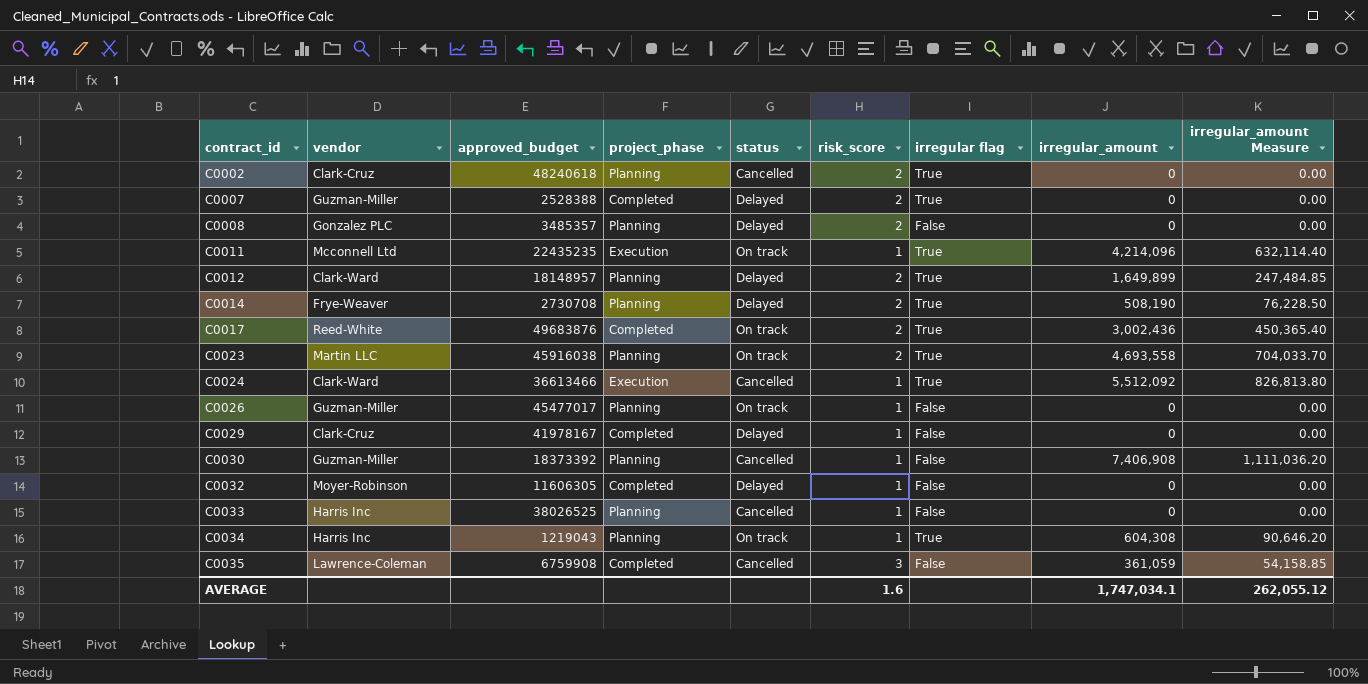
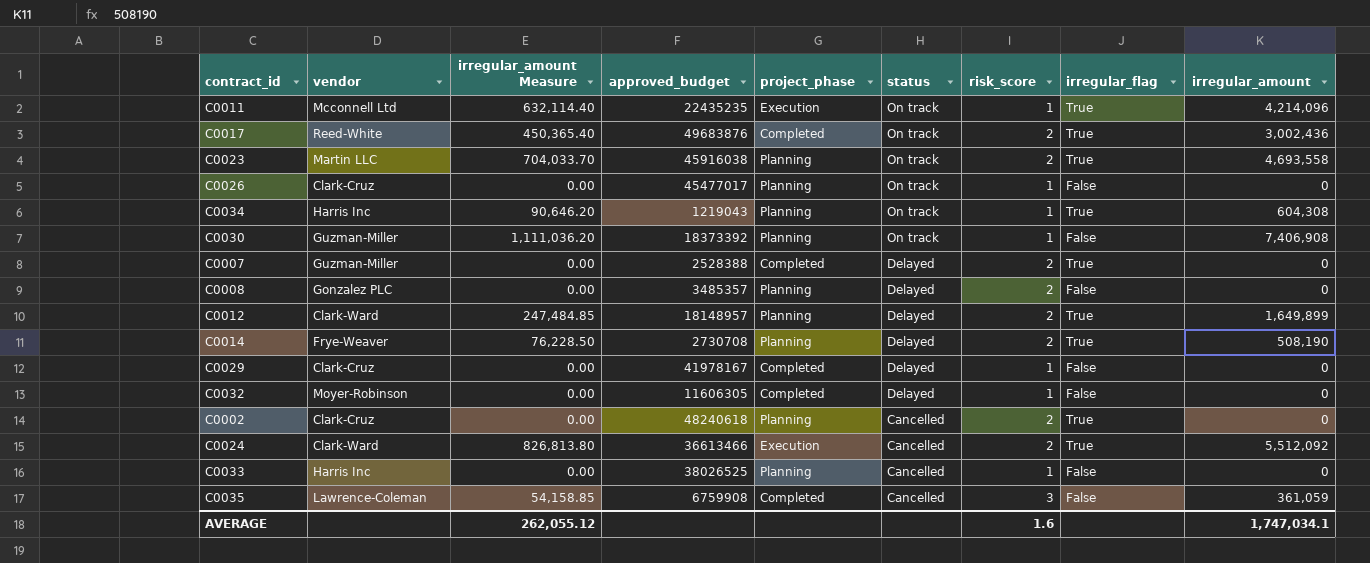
row order: contract_id ascending -> status descending
column irregular_amount Measure | position: 9 -> 3
column name: irregular flag -> irregular_flag
C0026 | vendor: Guzman-Miller -> Clark-Cruz
C0030 | status: Cancelled -> On track
C0024 | risk_score: 1 -> 2

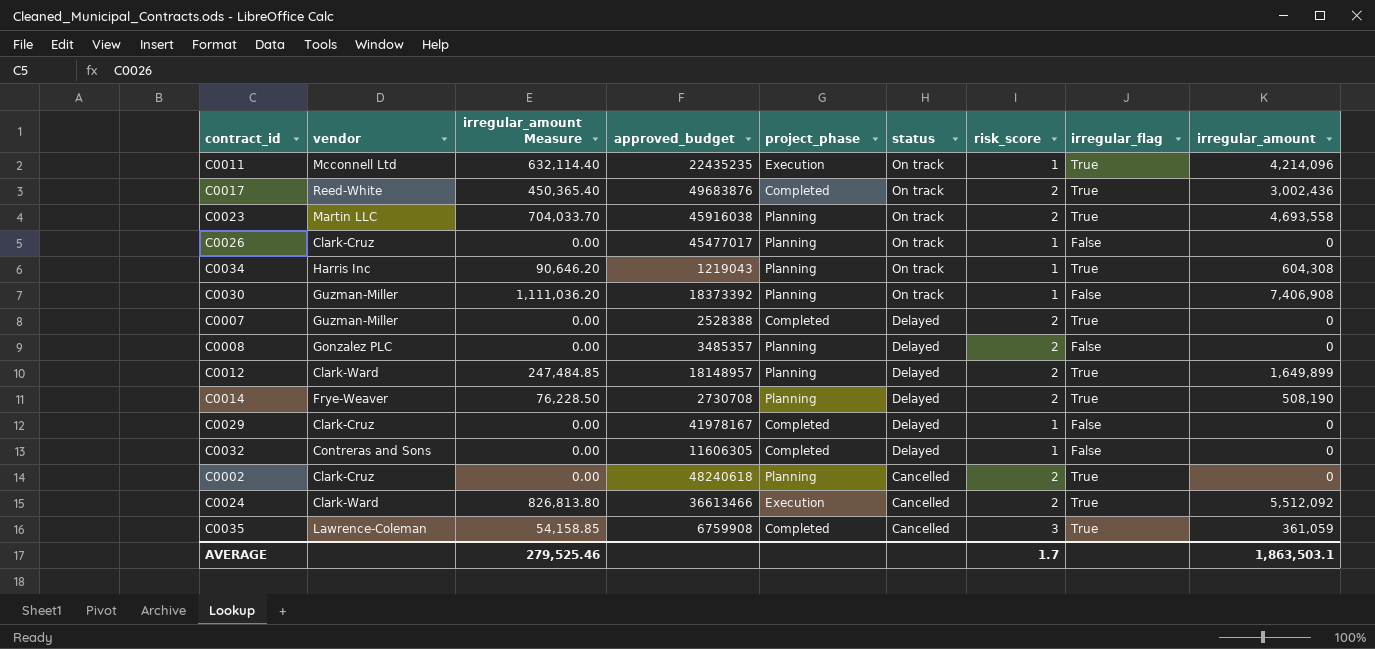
row C0033: Harris Inc | 0.00 | 38026525 | Planning | Cancelled | 1 | False | 0 -> none
C0032 | vendor: Moyer-Robinson -> Contreras and Sons
C0035 | irregular_flag: False -> True
AVERAGE | irregular_amount Measure: 262,055.12 -> 279,525.46
AVERAGE | risk_score: 1.6 -> 1.7
AVERAGE | irregular_amount: 1,747,034.1 -> 1,863,503.1

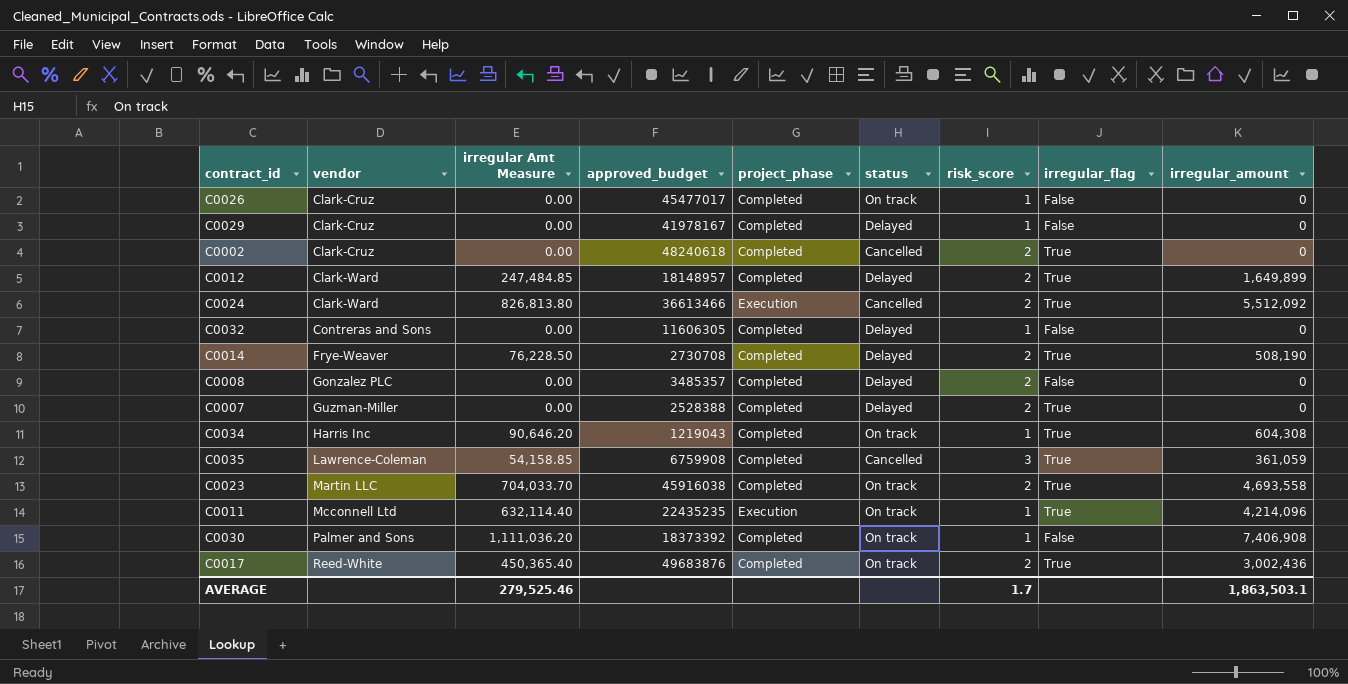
row order: status descending -> vendor ascending
column name: irregular_amount Measure -> irregular Amt Measure
C0026 | project_phase: Planning -> Completed
C0002 | project_phase: Planning -> Completed
C0012 | project_phase: Planning -> Completed
C0014 | project_phase: Planning -> Completed
C0008 | project_phase: Planning -> Completed
C0034 | project_phase: Planning -> Completed
C0023 | project_phase: Planning -> Completed
C0030 | vendor: Guzman-Miller -> Palmer and Sons
C0030 | project_phase: Planning -> Completed

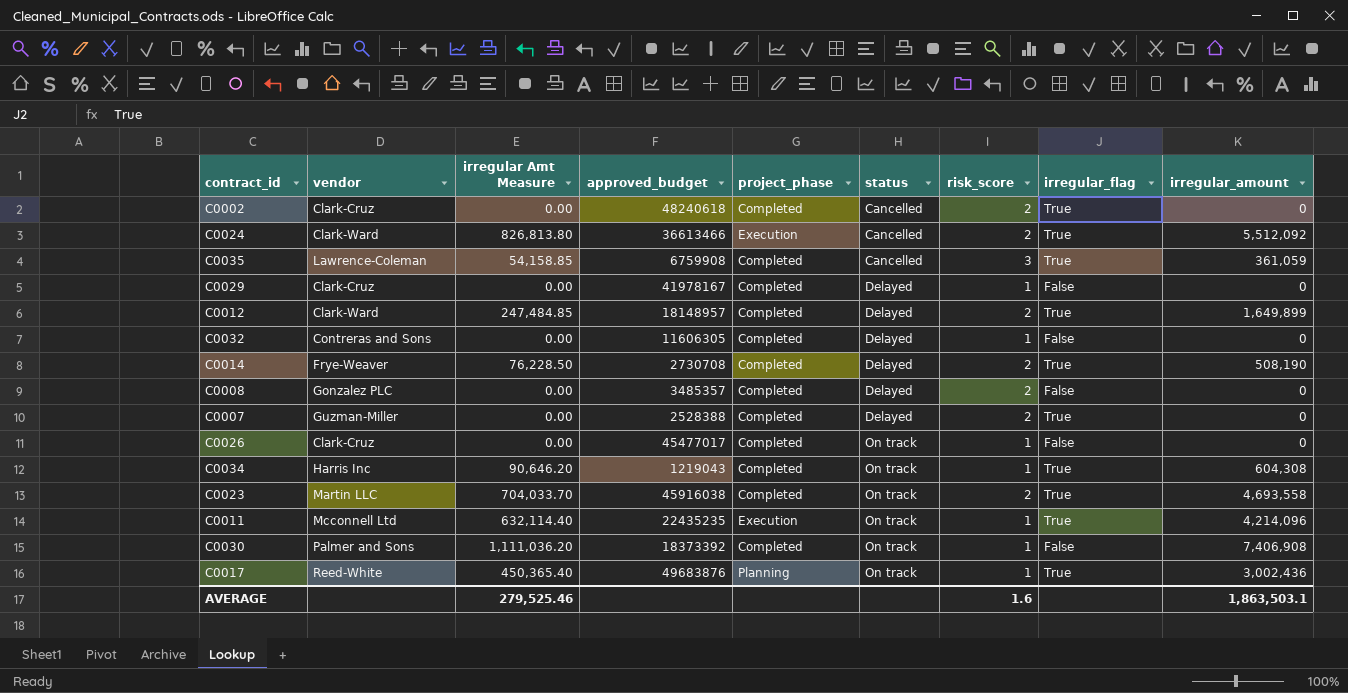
row order: vendor ascending -> status ascending
C0017 | project_phase: Completed -> Planning
C0017 | risk_score: 2 -> 1
AVERAGE | risk_score: 1.7 -> 1.6

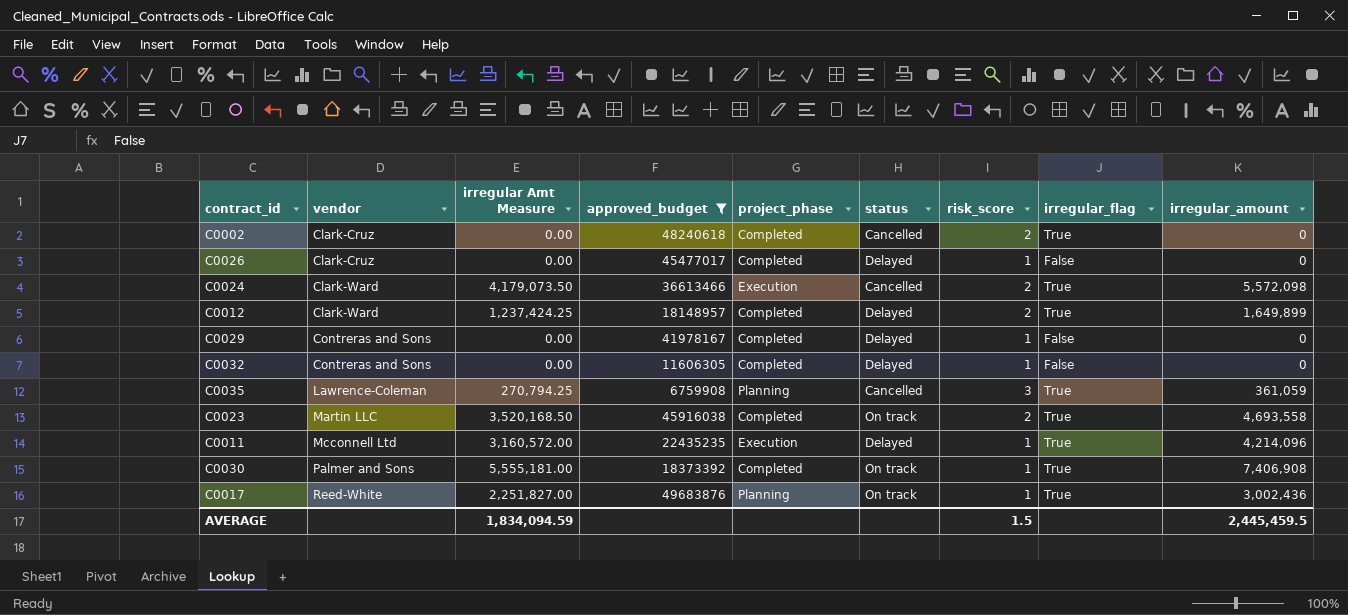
filter: none -> approved_budget >= 6759908
row order: status ascending -> vendor ascending
column irregular Amt Measure | formula: [irregular_amount] * 0.15 -> [irregular_amount] * 0.75
C0026 | status: On track -> Delayed
C0024 | irregular_amount: 5,512,092 -> 5,572,098
C0029 | vendor: Clark-Cruz -> Contreras and Sons
C0035 | project_phase: Completed -> Planning
C0011 | status: On track -> Delayed
C0030 | irregular_flag: False -> True
AVERAGE | irregular Amt Measure: 279,525.46 -> 1,834,094.59
AVERAGE | risk_score: 1.6 -> 1.5
AVERAGE | irregular_amount: 1,863,503.1 -> 2,445,459.5

